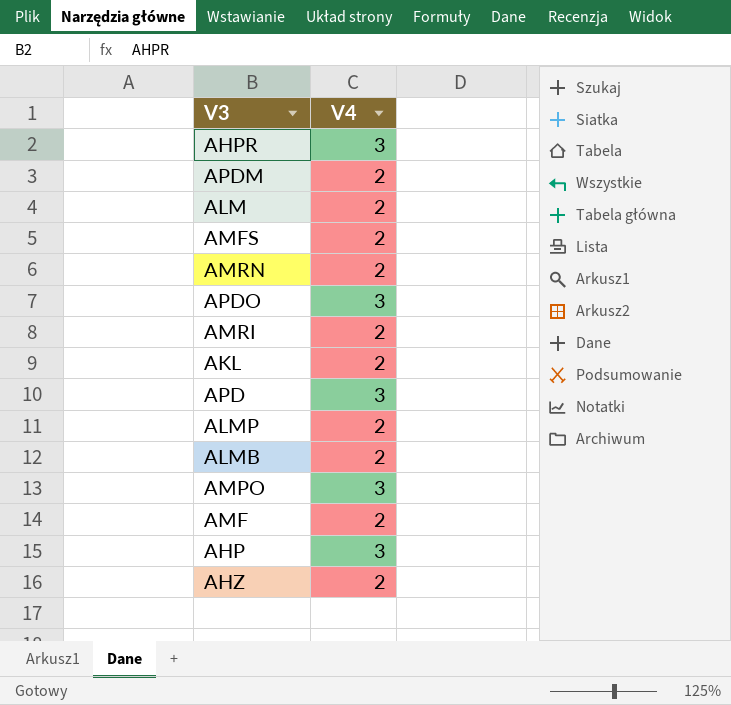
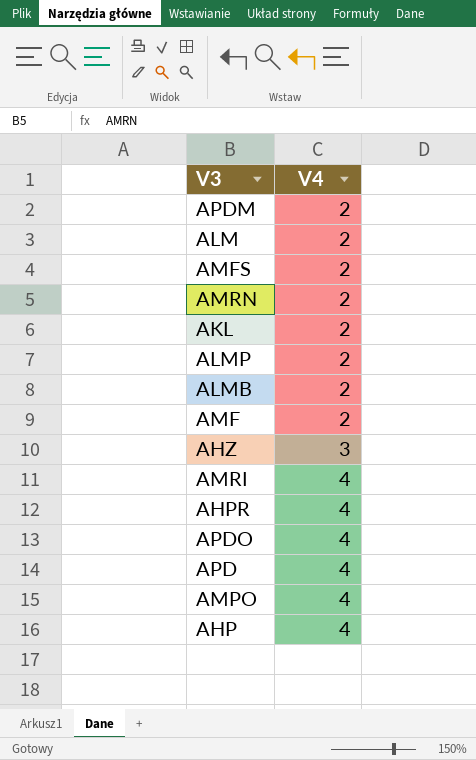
row order: none -> V4 ascending
AHZ | V4: 2 -> 3
AMRI | V4: 2 -> 4
AHPR | V4: 3 -> 4
APDO | V4: 3 -> 4
APD | V4: 3 -> 4
AMPO | V4: 3 -> 4
AHP | V4: 3 -> 4

